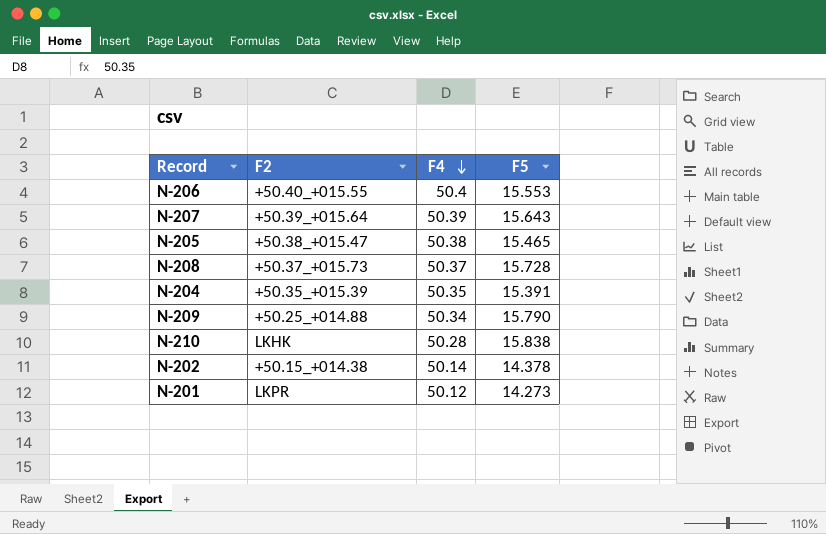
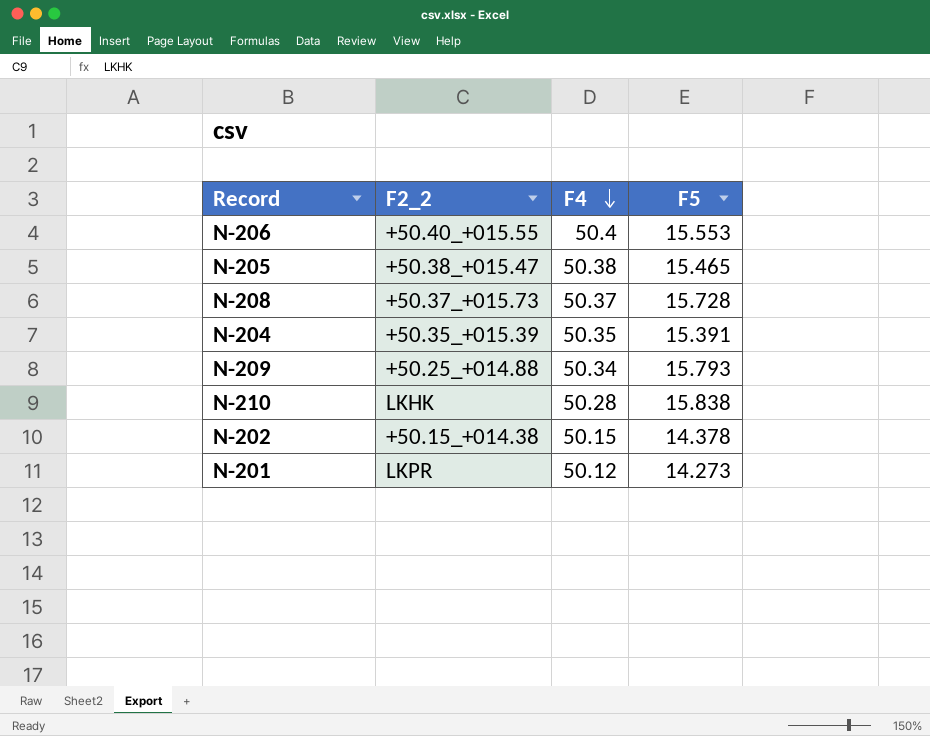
column name: F2 -> F2_2
row N-207: +50.39_+015.64 | 50.39 | 15.643 -> none
N-209 | F5: 15.790 -> 15.793
N-202 | F4: 50.14 -> 50.15

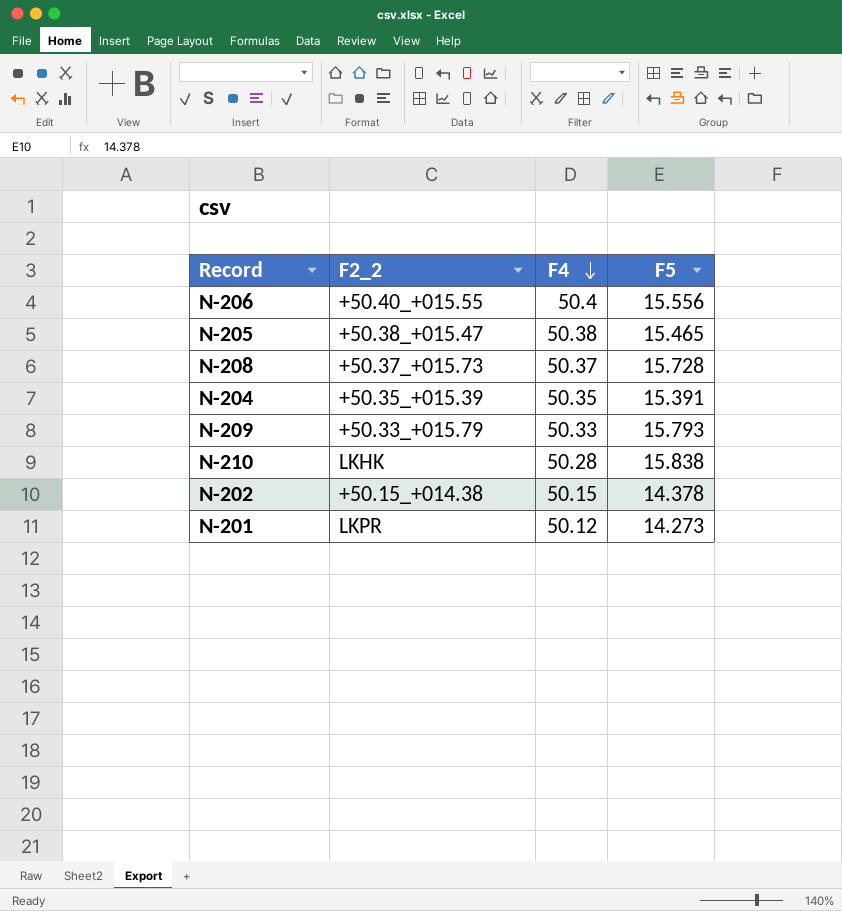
N-206 | F5: 15.553 -> 15.556
N-209 | F2_2: +50.25_+014.88 -> +50.33_+015.79
N-209 | F4: 50.34 -> 50.33

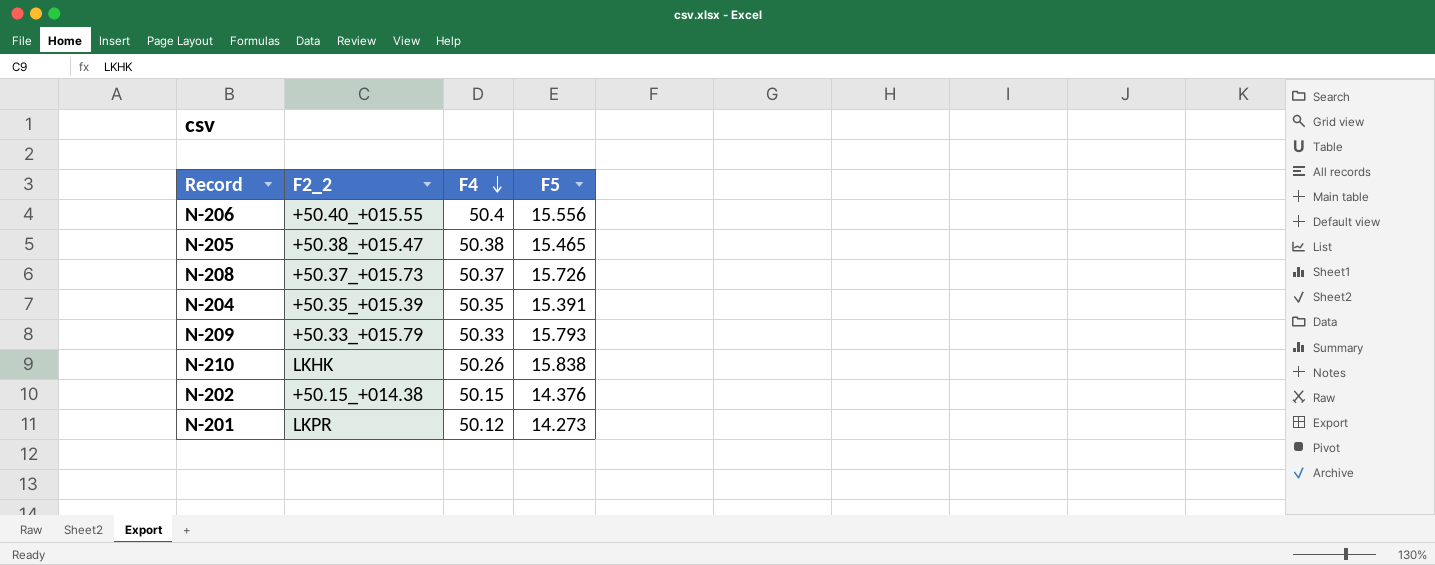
N-208 | F5: 15.728 -> 15.726
N-210 | F4: 50.28 -> 50.26
N-202 | F5: 14.378 -> 14.376

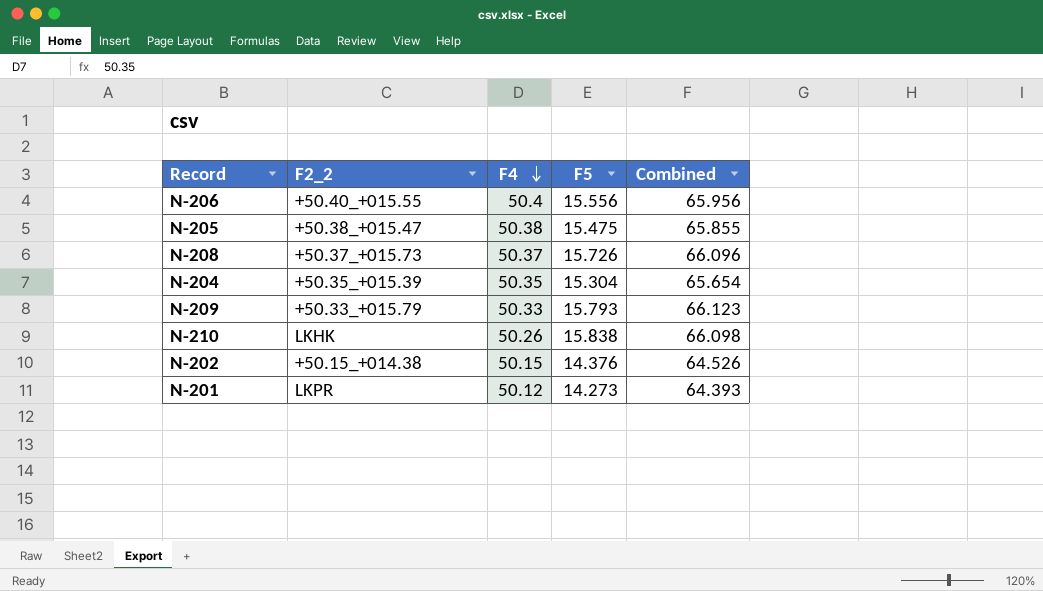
column Combined | formula: none -> [F4] + [F5]
N-205 | F5: 15.465 -> 15.475
N-204 | F5: 15.391 -> 15.304

